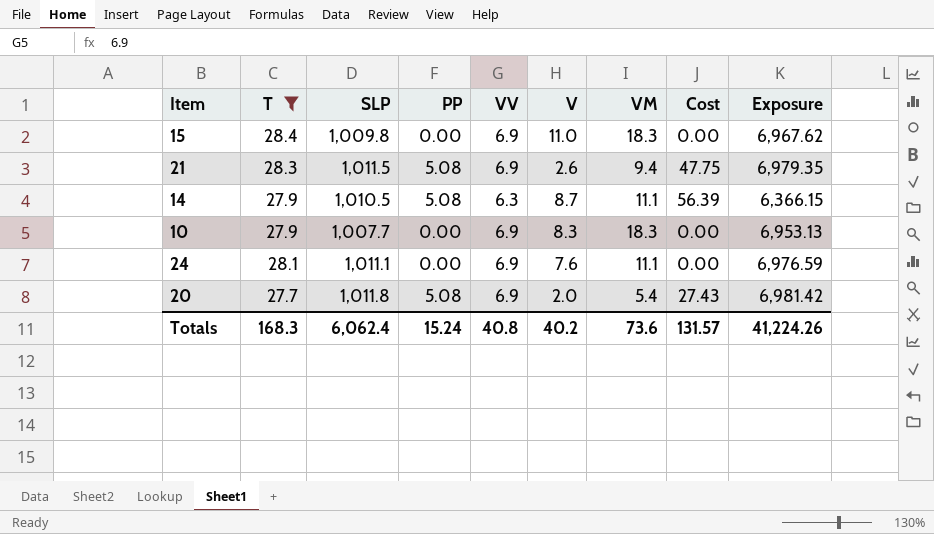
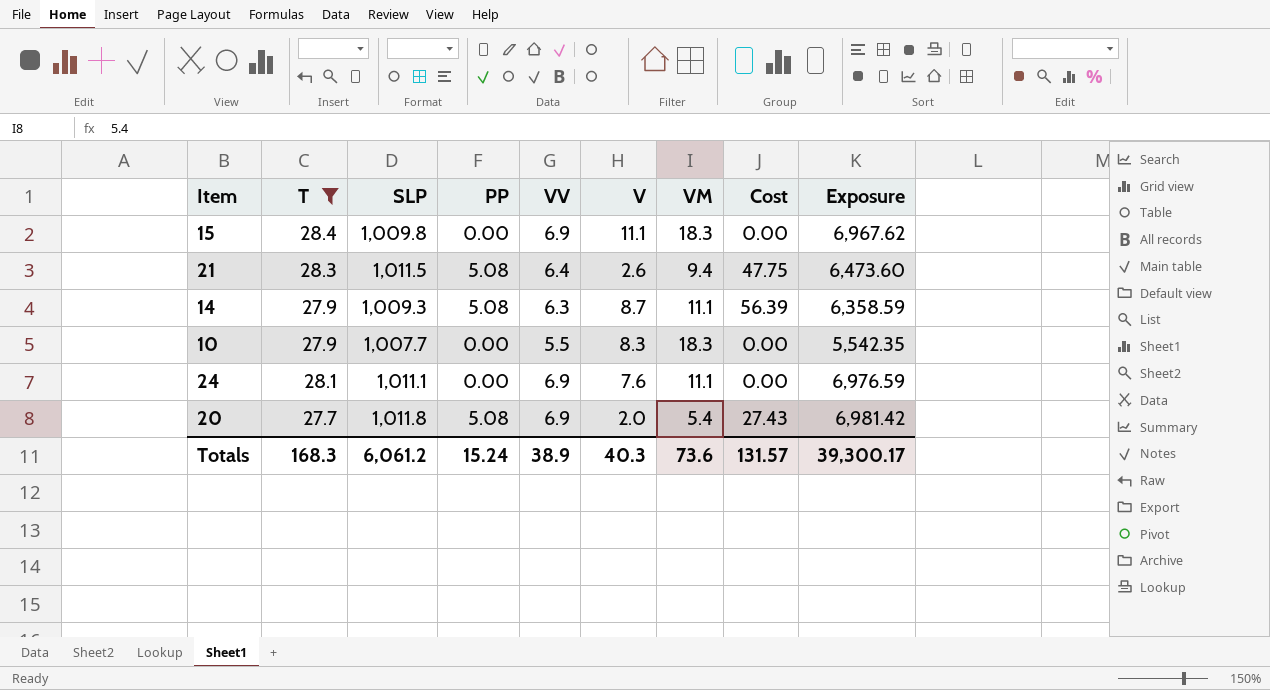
15 | V: 11.0 -> 11.1
21 | VV: 6.9 -> 6.4
21 | Exposure: 6,979.35 -> 6,473.60
14 | SLP: 1,010.5 -> 1,009.3
14 | Exposure: 6,366.15 -> 6,358.59
10 | VV: 6.9 -> 5.5
10 | Exposure: 6,953.13 -> 5,542.35
Totals | SLP: 6,062.4 -> 6,061.2
Totals | VV: 40.8 -> 38.9
Totals | V: 40.2 -> 40.3
Totals | Exposure: 41,224.26 -> 39,300.17

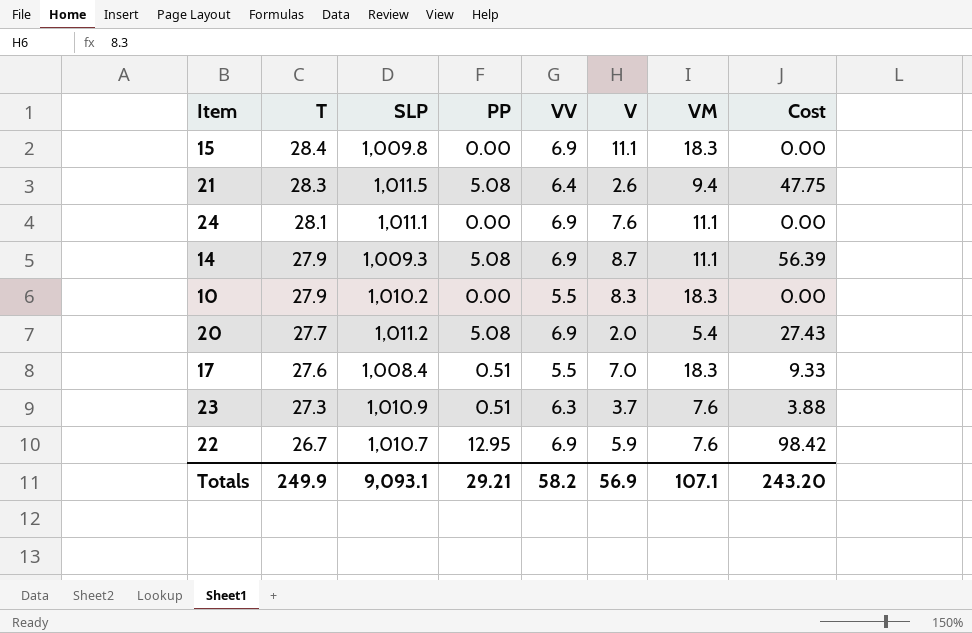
filter: T >= 27.7 -> none
row order: none -> T descending
column Exposure | formula: [SLP] * [VV] -> none
14 | VV: 6.3 -> 6.9
10 | SLP: 1,007.7 -> 1,010.2
20 | SLP: 1,011.8 -> 1,011.2
Totals | T: 168.3 -> 249.9
Totals | SLP: 6,061.2 -> 9,093.1
Totals | PP: 15.24 -> 29.21
Totals | VV: 38.9 -> 58.2
Totals | V: 40.3 -> 56.9
Totals | VM: 73.6 -> 107.1
Totals | Cost: 131.57 -> 243.20

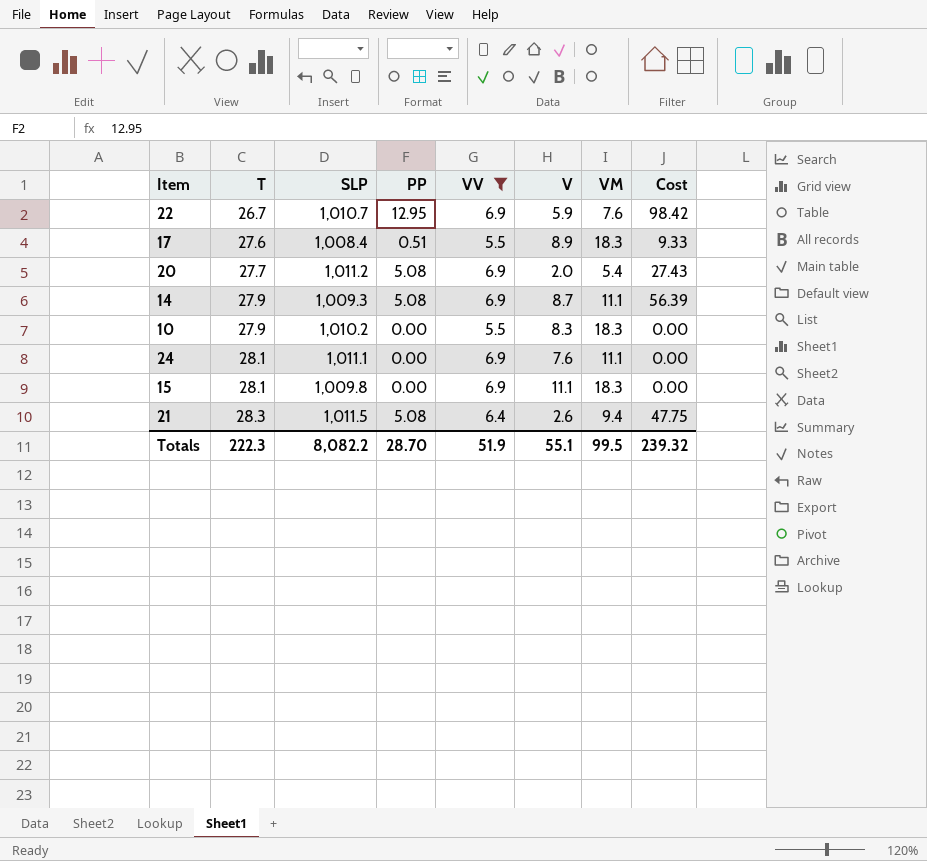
filter: none -> VV != 6.3
row order: T descending -> T ascending
17 | V: 7.0 -> 8.9
15 | T: 28.4 -> 28.1
Totals | T: 249.9 -> 222.3
Totals | SLP: 9,093.1 -> 8,082.2
Totals | PP: 29.21 -> 28.70
Totals | VV: 58.2 -> 51.9
Totals | V: 56.9 -> 55.1
Totals | VM: 107.1 -> 99.5
Totals | Cost: 243.20 -> 239.32

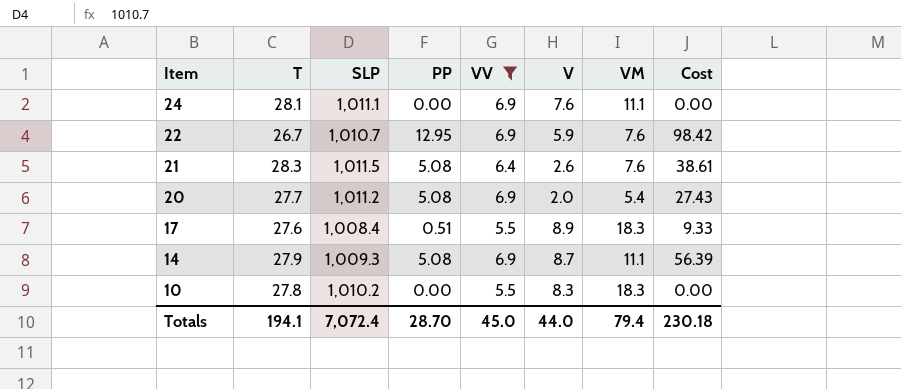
row order: T ascending -> Item descending
row 15: 28.1 | 1,009.8 | 0.00 | 6.9 | 11.1 | 18.3 | 0.00 -> none
21 | VM: 9.4 -> 7.6
21 | Cost: 47.75 -> 38.61
10 | T: 27.9 -> 27.8
Totals | T: 222.3 -> 194.1
Totals | SLP: 8,082.2 -> 7,072.4
Totals | VV: 51.9 -> 45.0
Totals | V: 55.1 -> 44.0
Totals | VM: 99.5 -> 79.4
Totals | Cost: 239.32 -> 230.18

